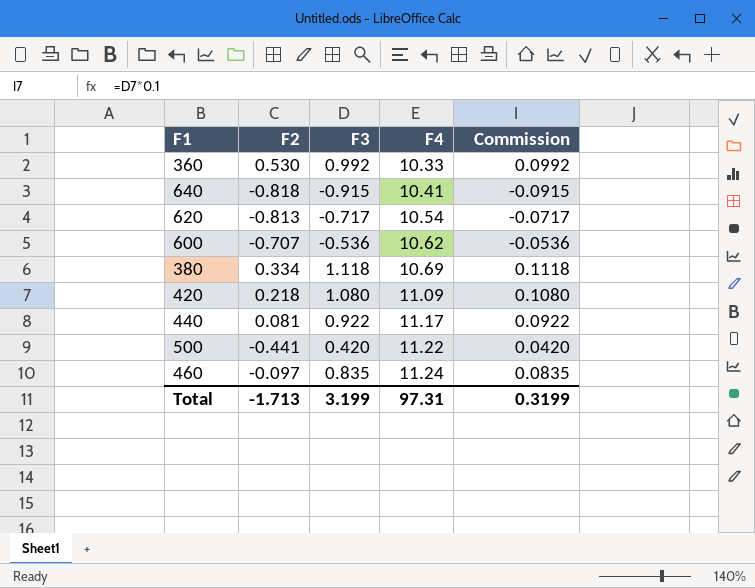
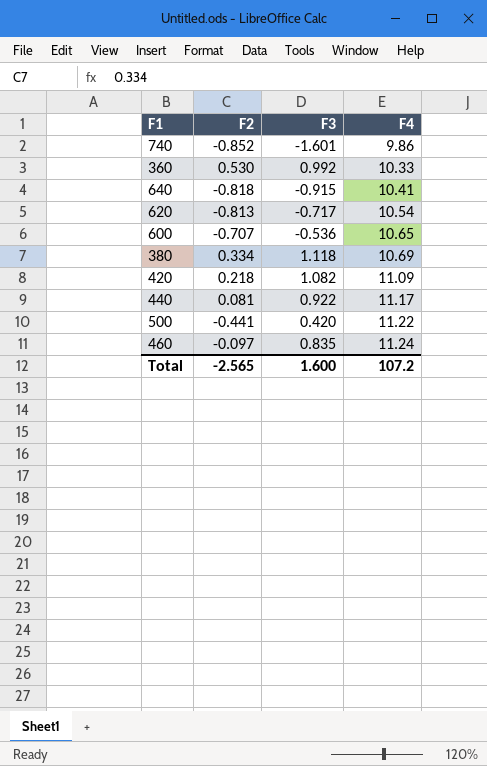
column Commission | formula: [F3] * 0.1 -> none
row 740: none -> -0.852 | -1.601 | 9.86
600 | F4: 10.62 -> 10.65
420 | F3: 1.080 -> 1.082
Total | F2: -1.713 -> -2.565
Total | F3: 3.199 -> 1.600
Total | F4: 97.31 -> 107.2

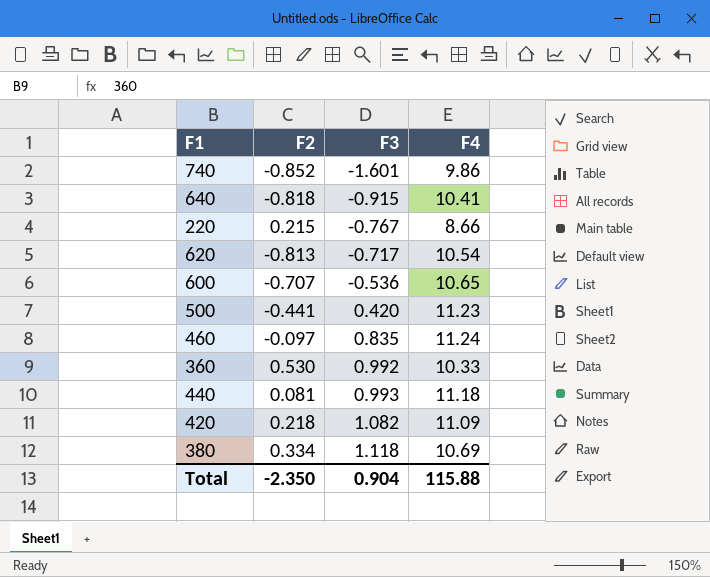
row order: F4 ascending -> F3 ascending
row 220: none -> 0.215 | -0.767 | 8.66
500 | F4: 11.22 -> 11.23
440 | F3: 0.922 -> 0.993
440 | F4: 11.17 -> 11.18
Total | F2: -2.565 -> -2.350
Total | F3: 1.600 -> 0.904
Total | F4: 107.2 -> 115.88

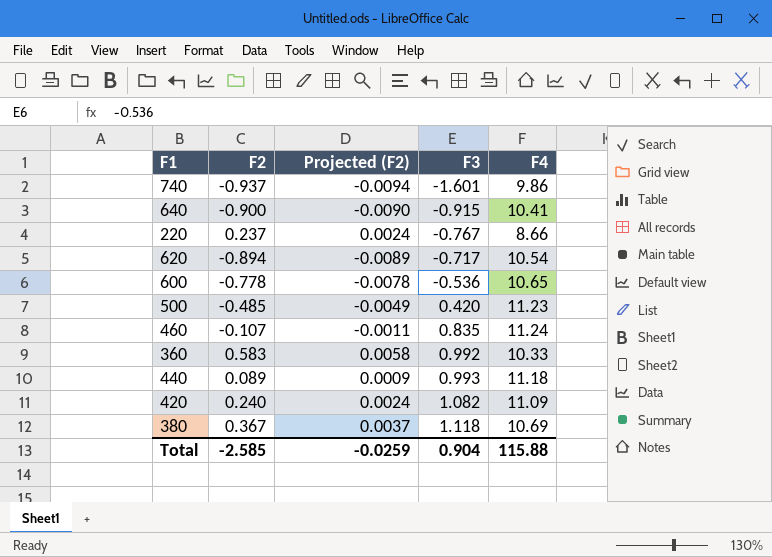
column Projected (F2) | formula: none -> [F2] * 0.01
740 | F2: -0.852 -> -0.937
640 | F2: -0.818 -> -0.900
220 | F2: 0.215 -> 0.237
620 | F2: -0.813 -> -0.894
600 | F2: -0.707 -> -0.778
500 | F2: -0.441 -> -0.485
460 | F2: -0.097 -> -0.107
360 | F2: 0.530 -> 0.583
440 | F2: 0.081 -> 0.089
420 | F2: 0.218 -> 0.240
380 | F2: 0.334 -> 0.367
Total | F2: -2.350 -> -2.585

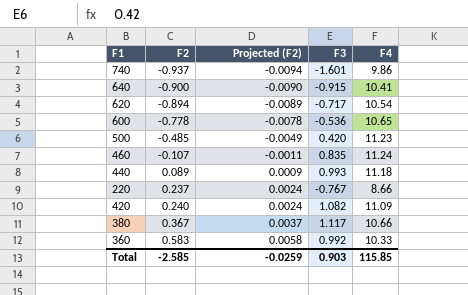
row order: F3 ascending -> F2 ascending
380 | F3: 1.118 -> 1.117
380 | F4: 10.69 -> 10.66
Total | F3: 0.904 -> 0.903
Total | F4: 115.88 -> 115.85

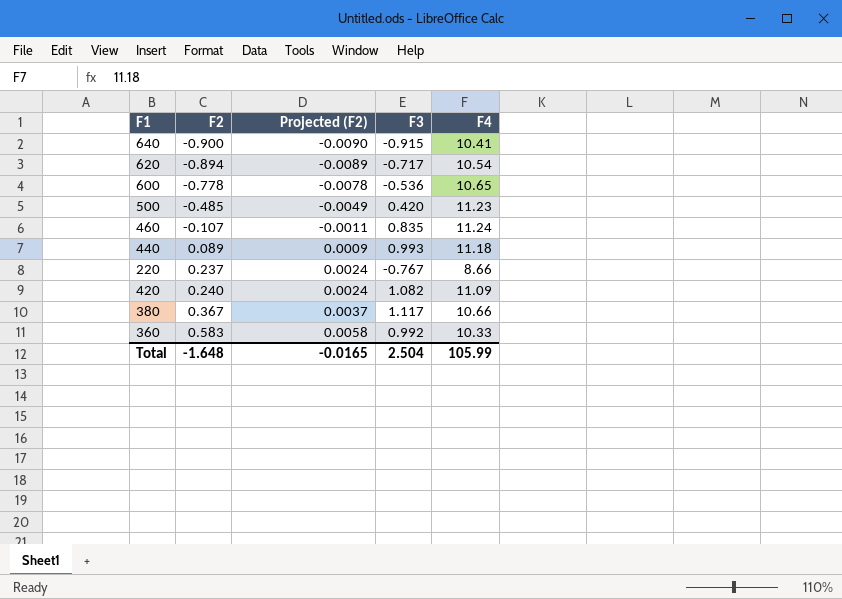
row 740: -0.937 | -0.0094 | -1.601 | 9.86 -> none
Total | F2: -2.585 -> -1.648
Total | Projected (F2): -0.0259 -> -0.0165
Total | F3: 0.903 -> 2.504
Total | F4: 115.85 -> 105.99

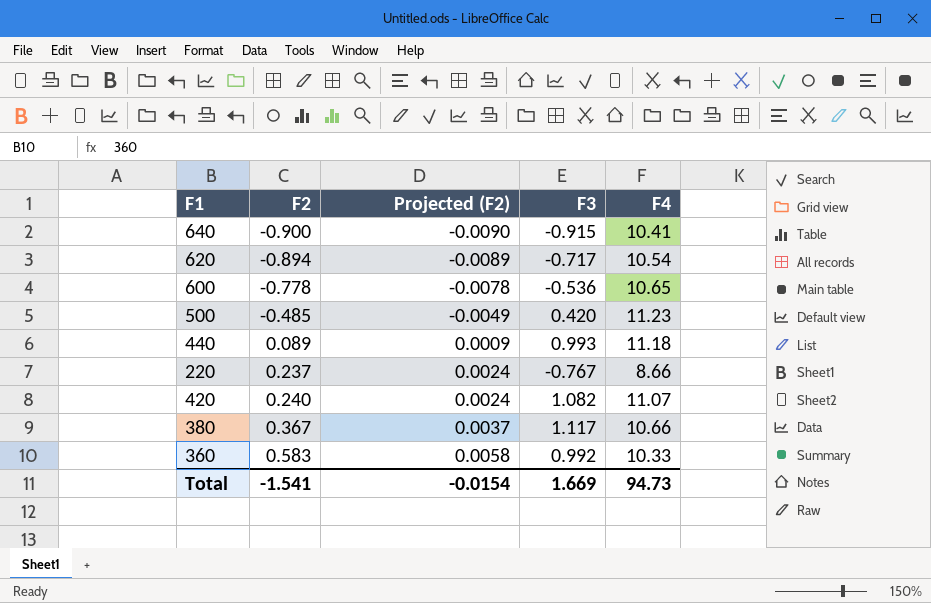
row 460: -0.107 | -0.0011 | 0.835 | 11.24 -> none
420 | F4: 11.09 -> 11.07
Total | F2: -1.648 -> -1.541
Total | Projected (F2): -0.0165 -> -0.0154
Total | F3: 2.504 -> 1.669
Total | F4: 105.99 -> 94.73

